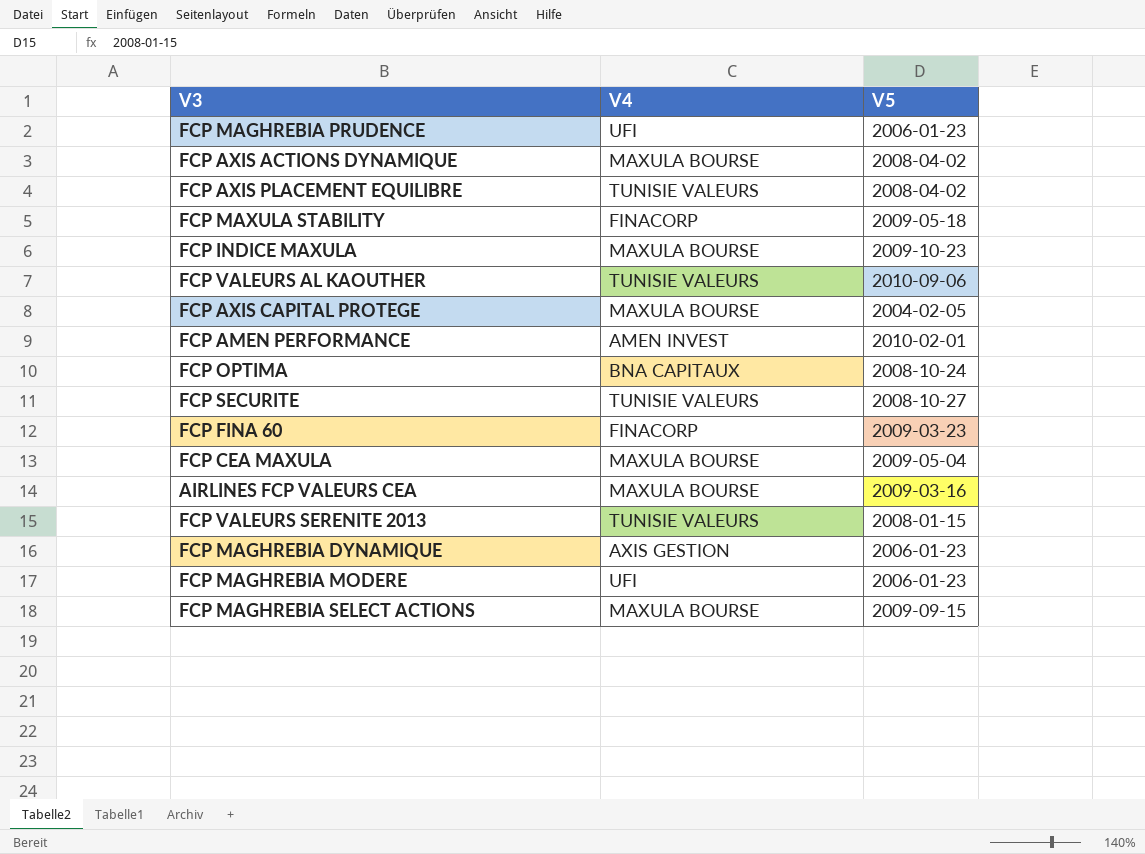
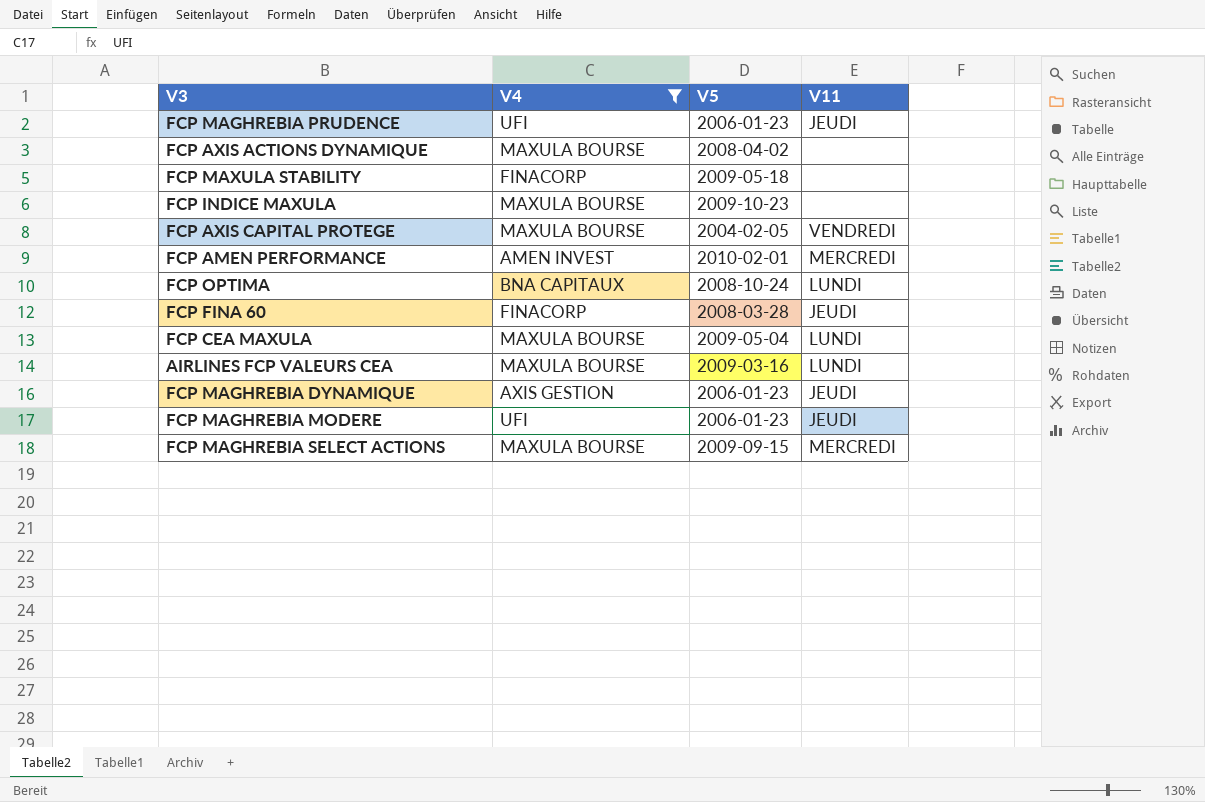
filter: none -> V4 != TUNISIE VALEURS
column V11 | position: none -> 4
FCP FINA 60 | V5: 2009-03-23 -> 2008-03-28

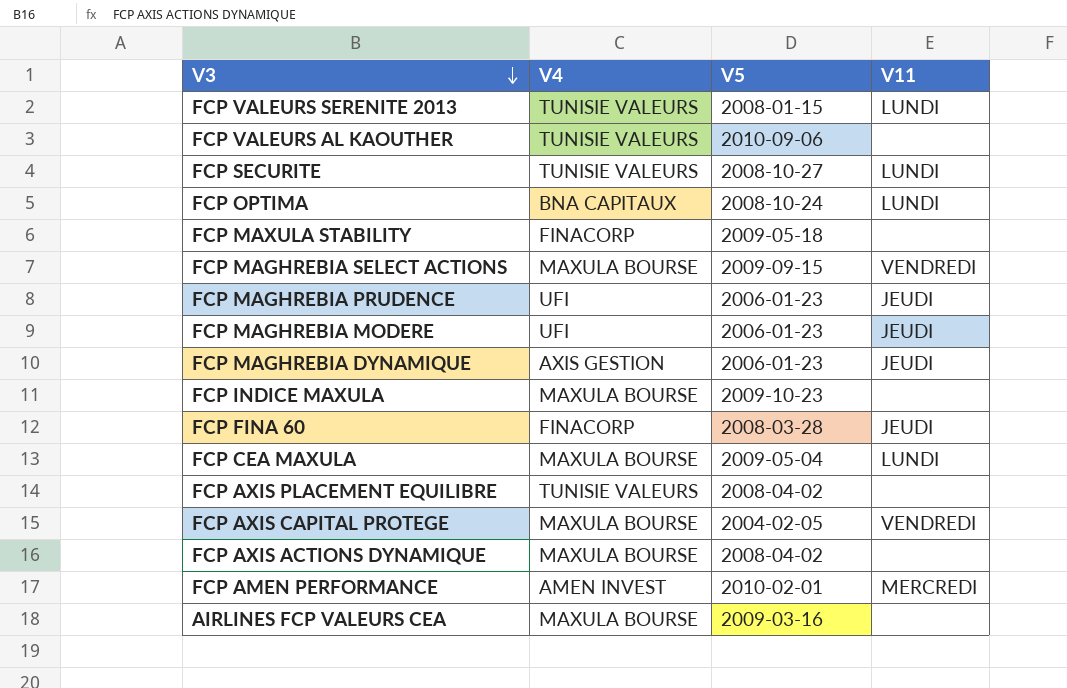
filter: V4 != TUNISIE VALEURS -> none
row order: none -> V3 descending
FCP MAGHREBIA SELECT ACTIONS | V11: MERCREDI -> VENDREDI
AIRLINES FCP VALEURS CEA | V11: LUNDI -> none

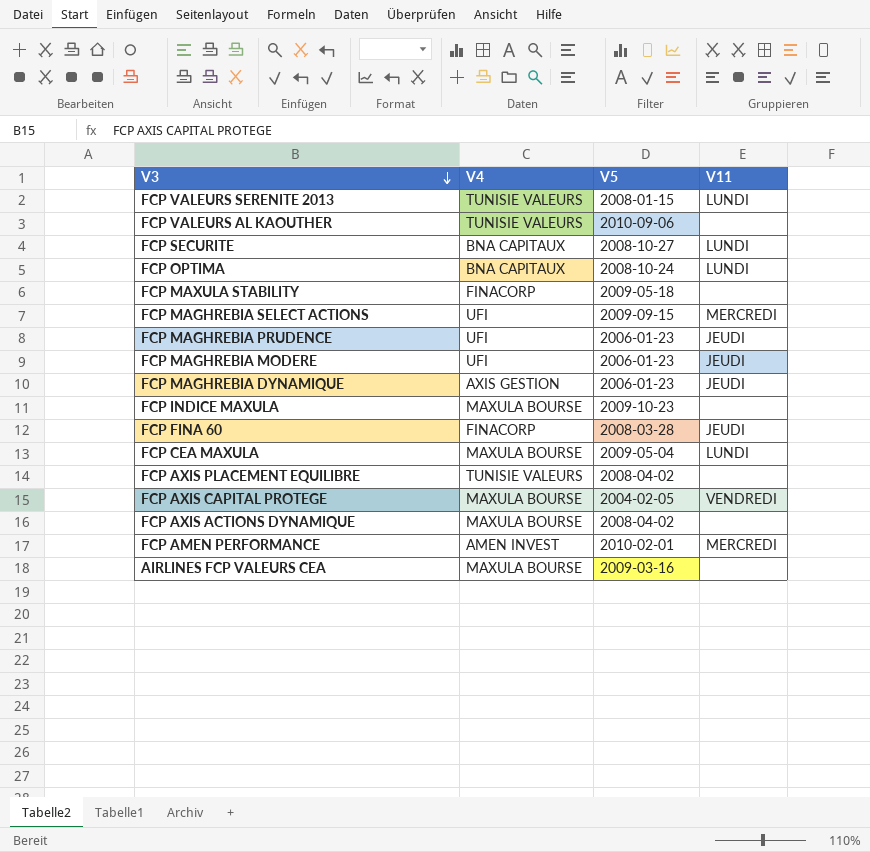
FCP SECURITE | V4: TUNISIE VALEURS -> BNA CAPITAUX
FCP MAGHREBIA SELECT ACTIONS | V4: MAXULA BOURSE -> UFI
FCP MAGHREBIA SELECT ACTIONS | V11: VENDREDI -> MERCREDI

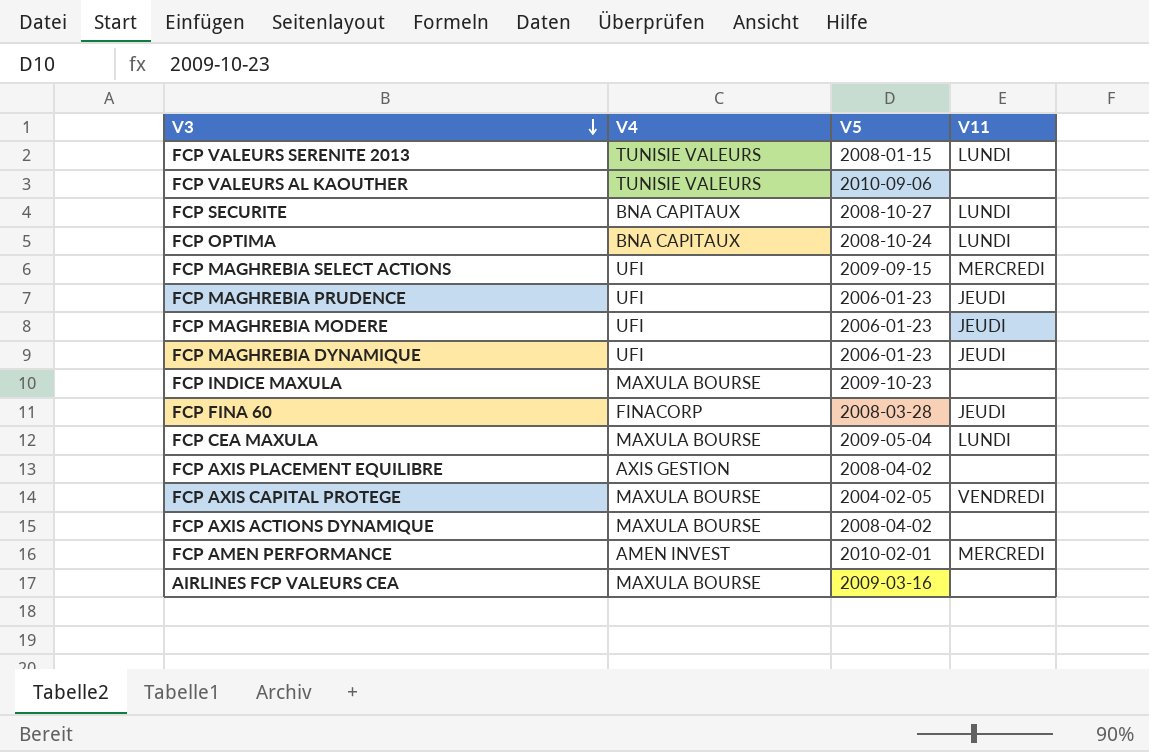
row FCP MAXULA STABILITY: FINACORP | 2009-05-18 | none -> none
FCP MAGHREBIA DYNAMIQUE | V4: AXIS GESTION -> UFI
FCP AXIS PLACEMENT EQUILIBRE | V4: TUNISIE VALEURS -> AXIS GESTION

